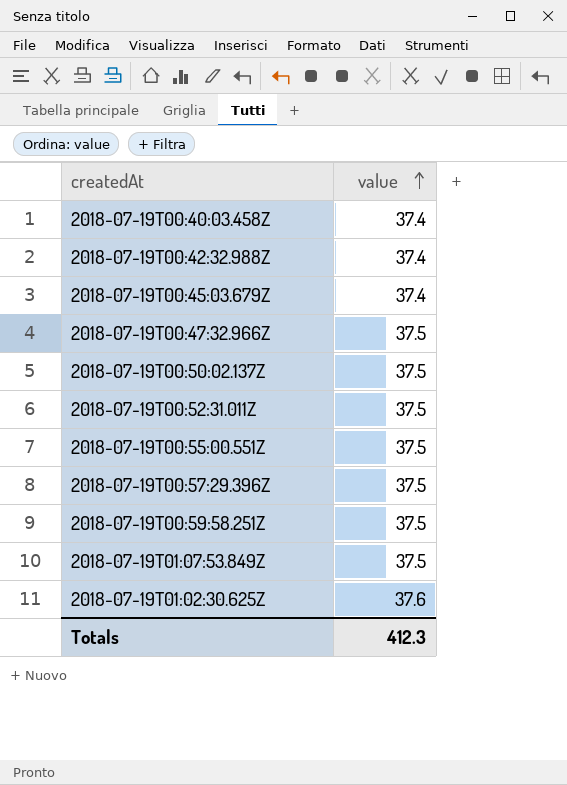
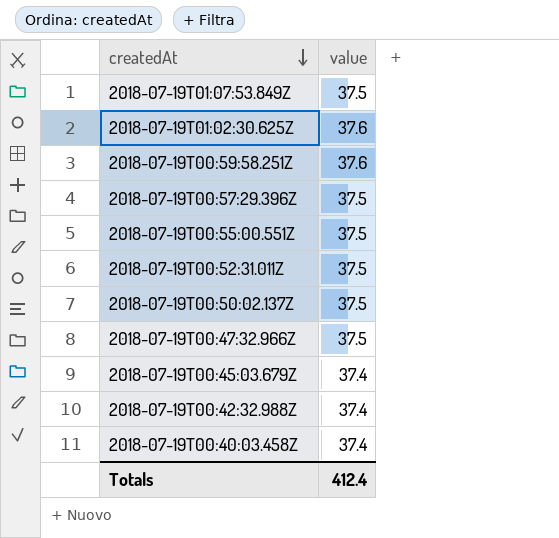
row order: value ascending -> createdAt descending
2018-07-19T00:59:58.251Z | value: 37.5 -> 37.6
Totals | value: 412.3 -> 412.4

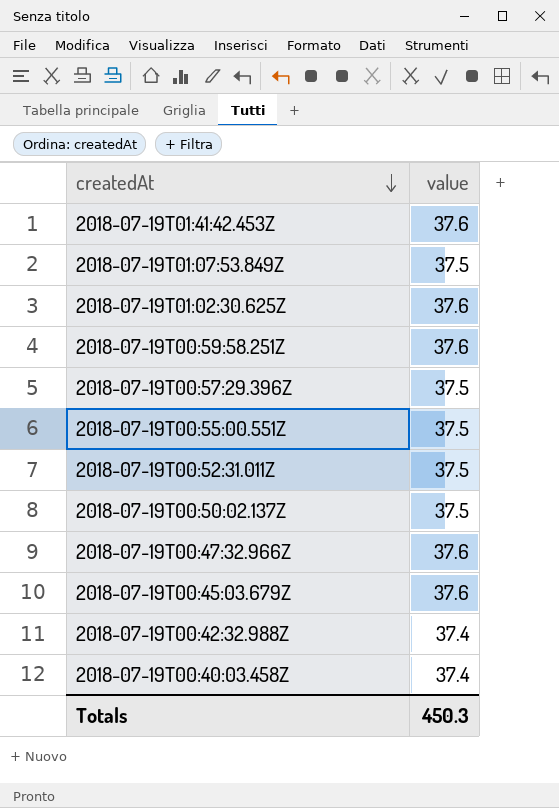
row 2018-07-19T01:41:42.453Z: none -> 37.6
2018-07-19T00:47:32.966Z | value: 37.5 -> 37.6
2018-07-19T00:45:03.679Z | value: 37.4 -> 37.6
Totals | value: 412.4 -> 450.3

